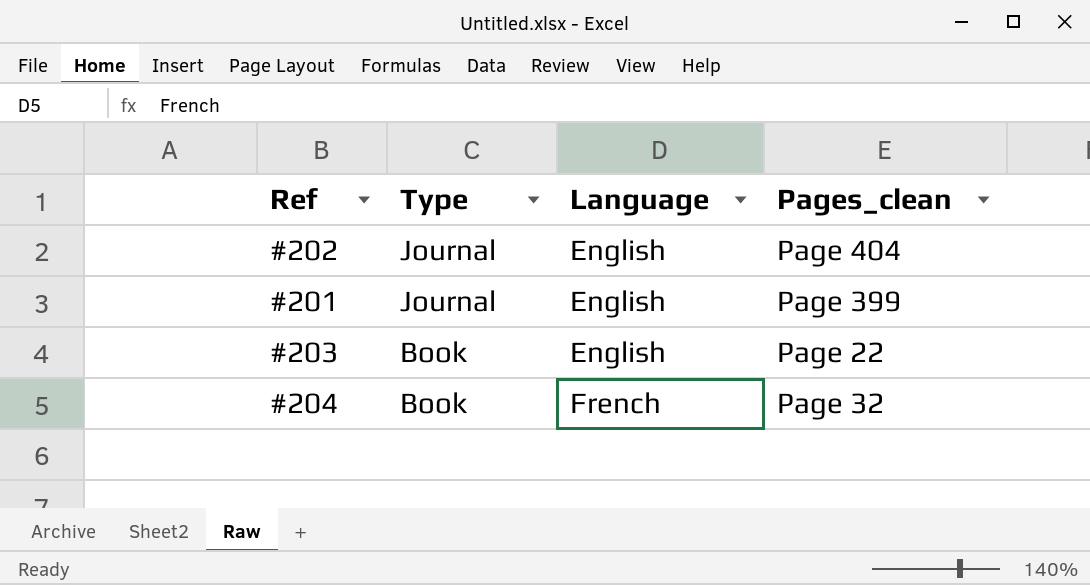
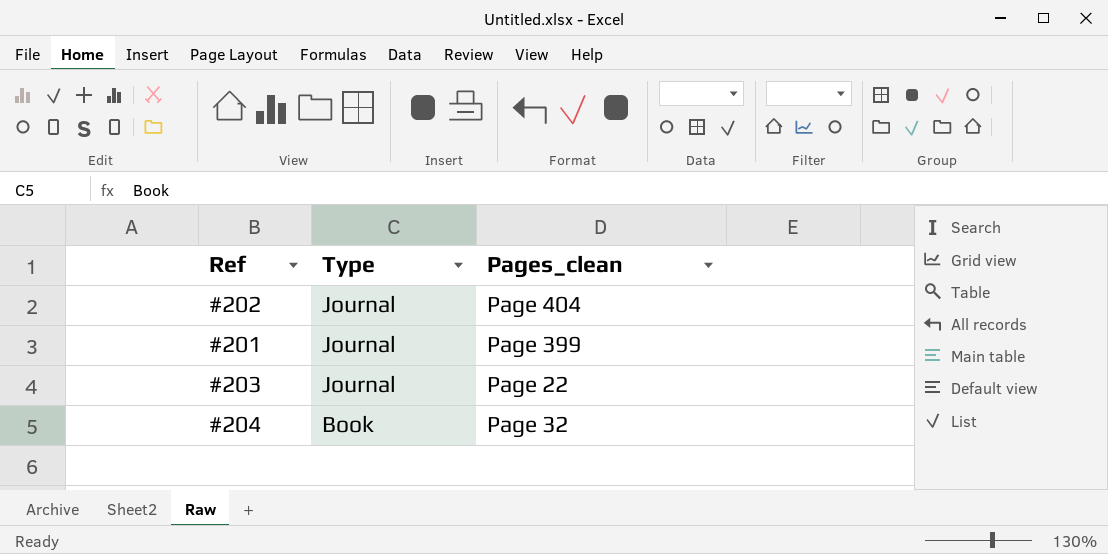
column Language | position: 3 -> none
#203 | Type: Book -> Journal

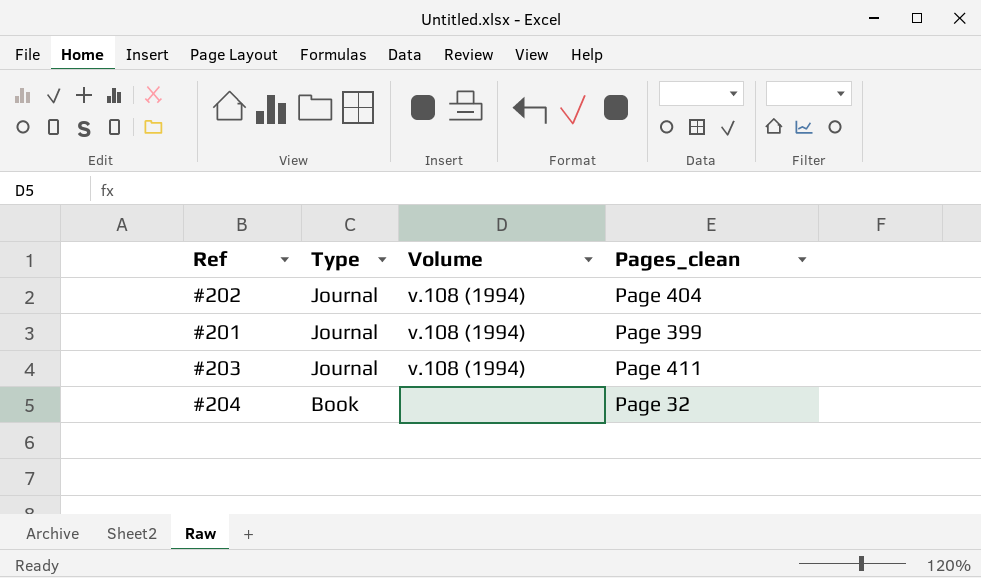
column Volume | position: none -> 3
#203 | Pages_clean: Page 22 -> Page 411

